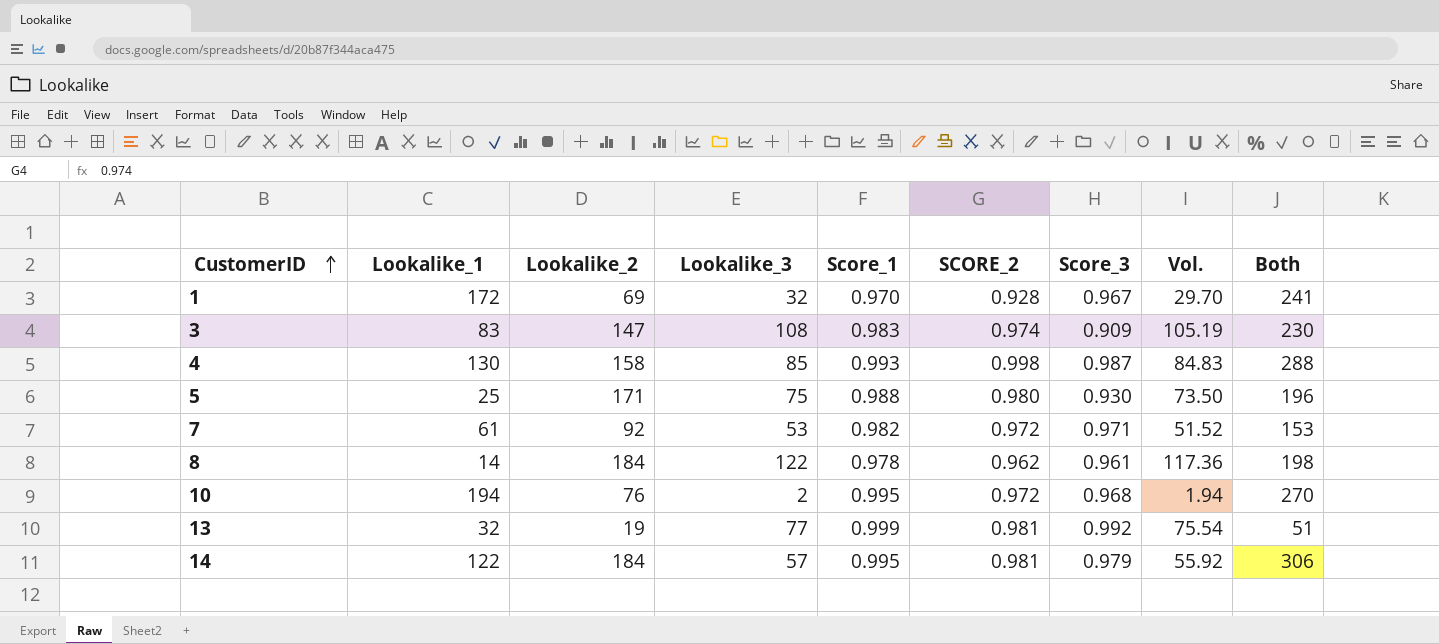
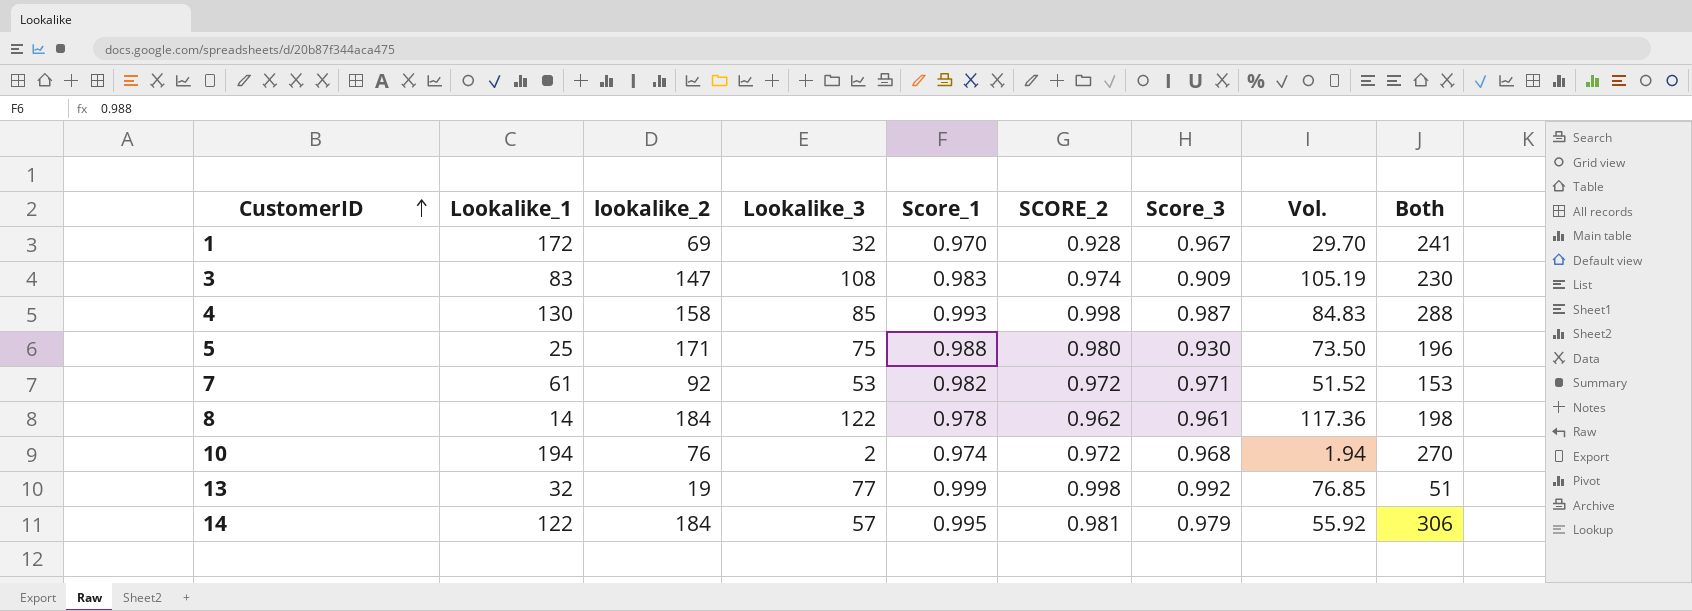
column name: Lookalike_2 -> lookalike_2
10 | Score_1: 0.995 -> 0.974
13 | SCORE_2: 0.981 -> 0.998
13 | Vol.: 75.54 -> 76.85

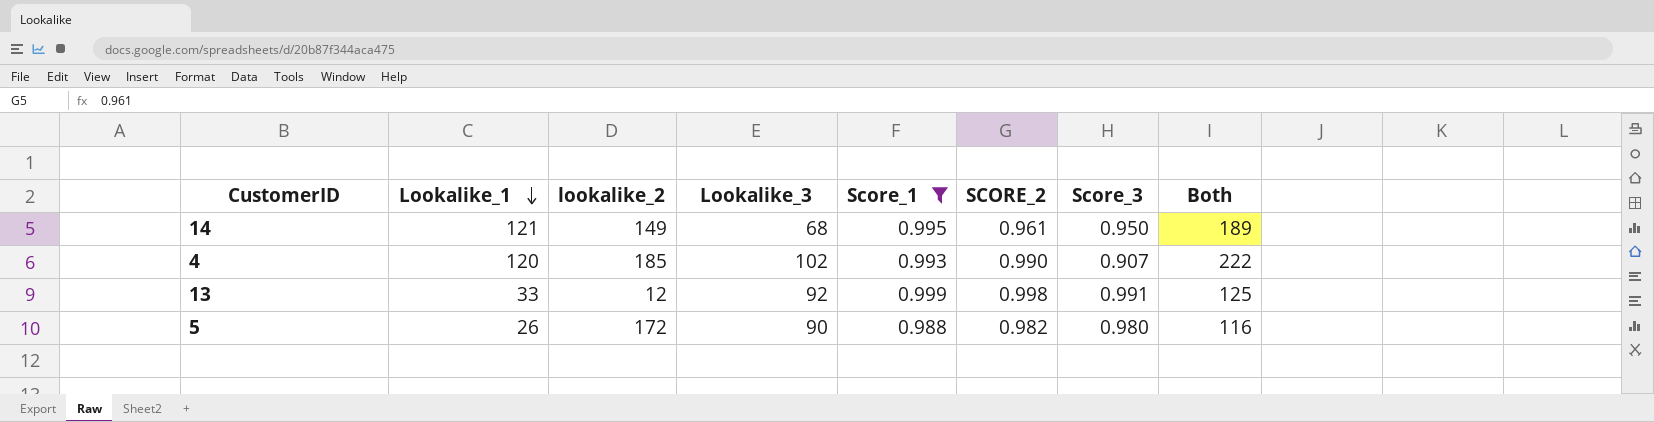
filter: none -> Score_1 >= 0.988
row order: CustomerID ascending -> Lookalike_1 descending
column Vol. | formula: [Lookalike_3] * [SCORE_2] -> none
column Both | formula: [Lookalike_1] + [lookalike_2] -> [Lookalike_1] + [Lookalike_3]
14 | Lookalike_1: 122 -> 121
14 | lookalike_2: 184 -> 149
14 | Lookalike_3: 57 -> 68
14 | SCORE_2: 0.981 -> 0.961
14 | Score_3: 0.979 -> 0.950
4 | Lookalike_1: 130 -> 120
4 | lookalike_2: 158 -> 185
4 | Lookalike_3: 85 -> 102
4 | SCORE_2: 0.998 -> 0.990
4 | Score_3: 0.987 -> 0.907
13 | Lookalike_1: 32 -> 33
13 | lookalike_2: 19 -> 12
13 | Lookalike_3: 77 -> 92
13 | Score_3: 0.992 -> 0.991
5 | Lookalike_1: 25 -> 26
5 | lookalike_2: 171 -> 172
5 | Lookalike_3: 75 -> 90
5 | SCORE_2: 0.980 -> 0.982
5 | Score_3: 0.930 -> 0.980

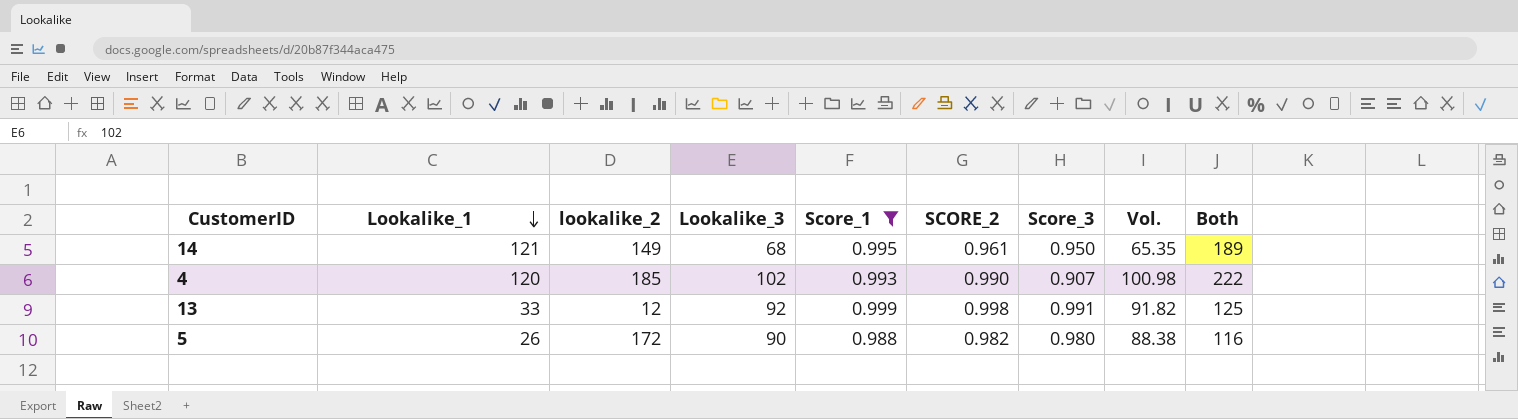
column Vol. | formula: none -> [Lookalike_3] * [SCORE_2]

